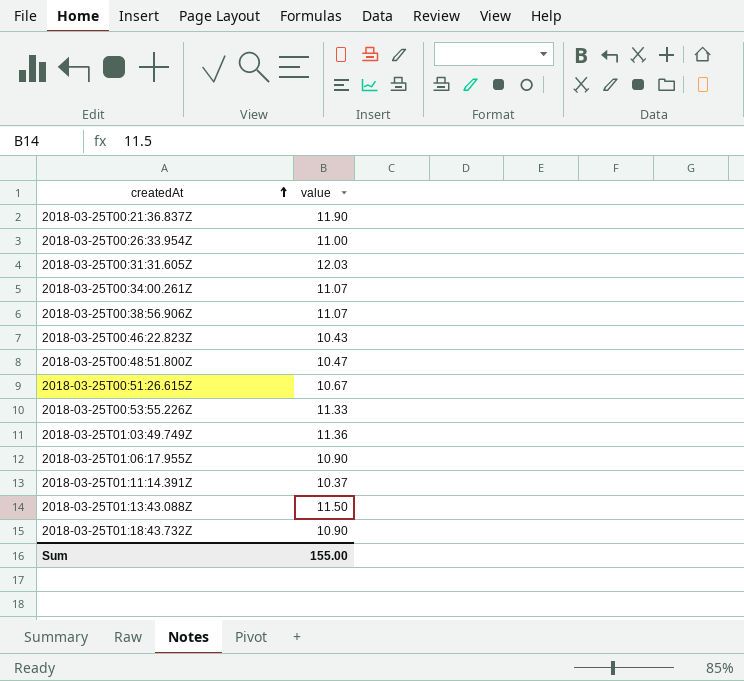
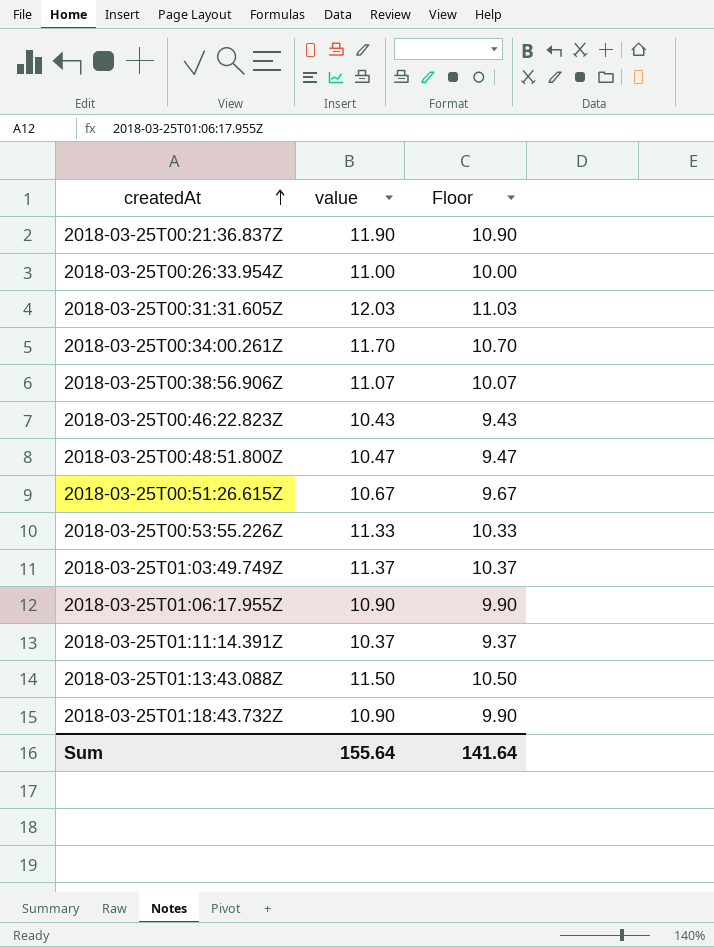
column Floor | formula: none -> [value] - 1
2018-03-25T00:34:00.261Z | value: 11.07 -> 11.70
2018-03-25T01:03:49.749Z | value: 11.36 -> 11.37
Sum | value: 155.00 -> 155.64

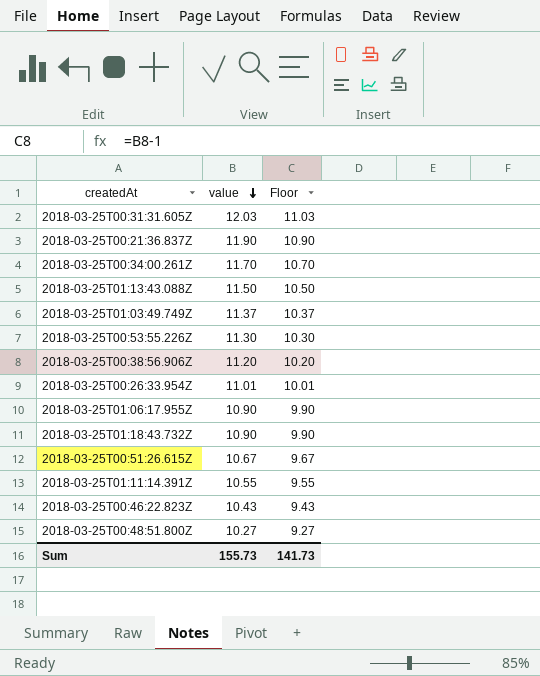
row order: createdAt ascending -> value descending
2018-03-25T00:53:55.226Z | value: 11.33 -> 11.30
2018-03-25T00:53:55.226Z | Floor: 10.33 -> 10.30
2018-03-25T00:38:56.906Z | value: 11.07 -> 11.20
2018-03-25T00:38:56.906Z | Floor: 10.07 -> 10.20
2018-03-25T00:26:33.954Z | value: 11.00 -> 11.01
2018-03-25T00:26:33.954Z | Floor: 10.00 -> 10.01
2018-03-25T01:11:14.391Z | value: 10.37 -> 10.55
2018-03-25T01:11:14.391Z | Floor: 9.37 -> 9.55
2018-03-25T00:48:51.800Z | value: 10.47 -> 10.27
2018-03-25T00:48:51.800Z | Floor: 9.47 -> 9.27
Sum | value: 155.64 -> 155.73
Sum | Floor: 141.64 -> 141.73

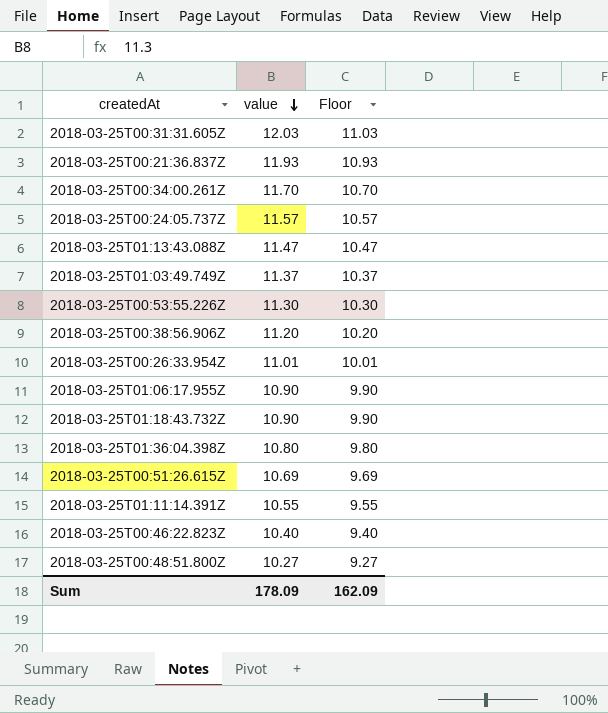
2018-03-25T00:21:36.837Z | value: 11.90 -> 11.93
2018-03-25T00:21:36.837Z | Floor: 10.90 -> 10.93
row 2018-03-25T00:24:05.737Z: none -> 11.57 | 10.57
2018-03-25T01:13:43.088Z | value: 11.50 -> 11.47
2018-03-25T01:13:43.088Z | Floor: 10.50 -> 10.47
row 2018-03-25T01:36:04.398Z: none -> 10.80 | 9.80
2018-03-25T00:51:26.615Z | value: 10.67 -> 10.69
2018-03-25T00:51:26.615Z | Floor: 9.67 -> 9.69
2018-03-25T00:46:22.823Z | value: 10.43 -> 10.40
2018-03-25T00:46:22.823Z | Floor: 9.43 -> 9.40
Sum | value: 155.73 -> 178.09
Sum | Floor: 141.73 -> 162.09

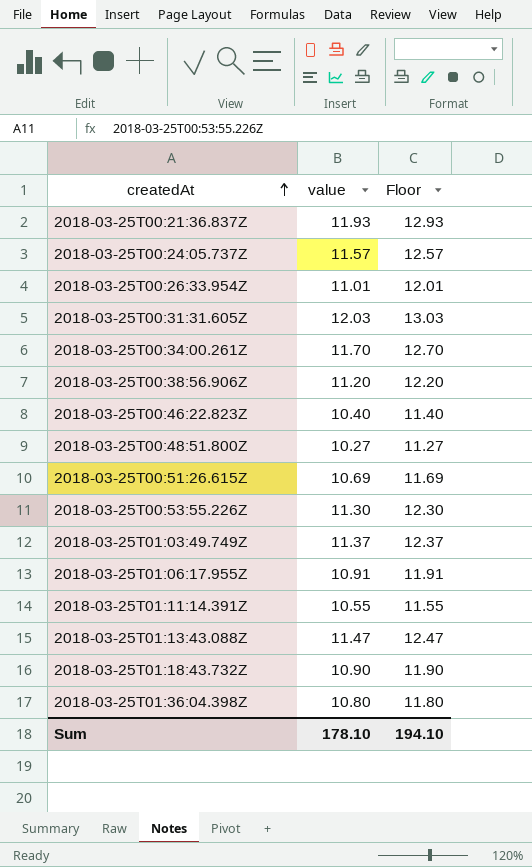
row order: value descending -> createdAt ascending
column Floor | formula: [value] - 1 -> [value] + 1
2018-03-25T01:06:17.955Z | value: 10.90 -> 10.91
Sum | value: 178.09 -> 178.10
Sum | Floor: 162.09 -> 194.10

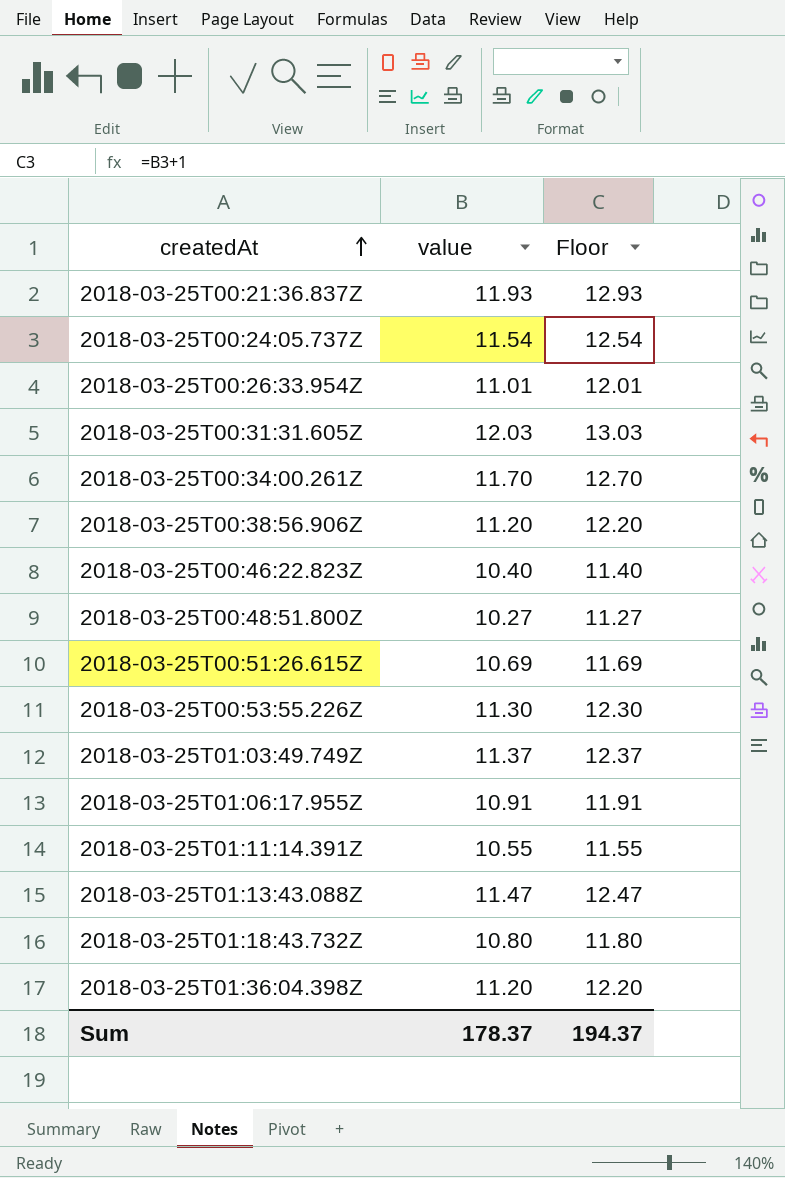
2018-03-25T00:24:05.737Z | value: 11.57 -> 11.54
2018-03-25T00:24:05.737Z | Floor: 12.57 -> 12.54
2018-03-25T01:18:43.732Z | value: 10.90 -> 10.80
2018-03-25T01:18:43.732Z | Floor: 11.90 -> 11.80
2018-03-25T01:36:04.398Z | value: 10.80 -> 11.20
2018-03-25T01:36:04.398Z | Floor: 11.80 -> 12.20
Sum | value: 178.10 -> 178.37
Sum | Floor: 194.10 -> 194.37

